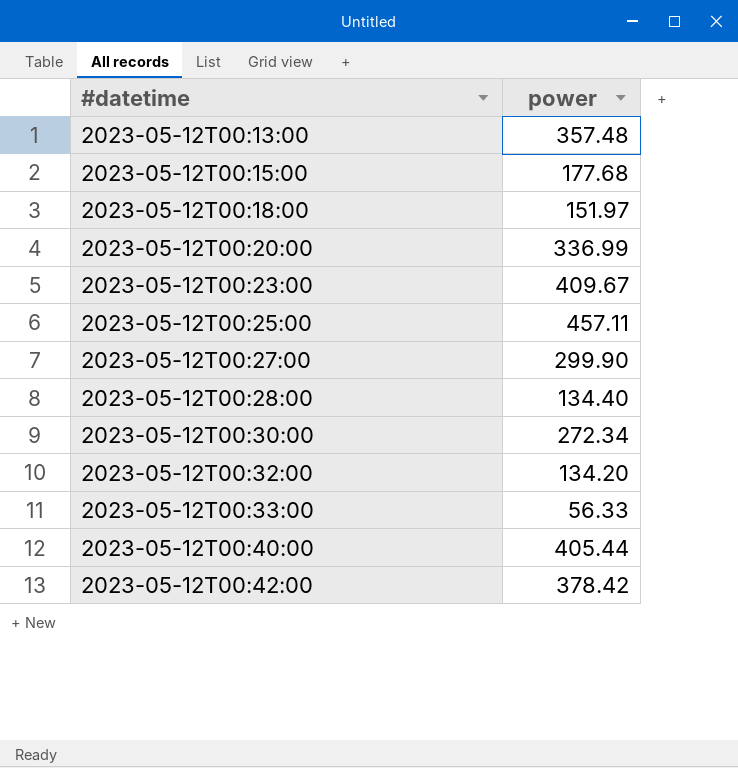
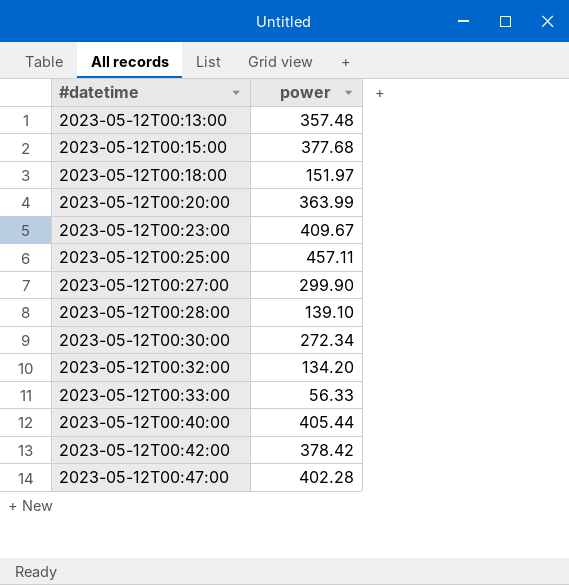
2023-05-12T00:15:00 | power: 177.68 -> 377.68
2023-05-12T00:20:00 | power: 336.99 -> 363.99
2023-05-12T00:28:00 | power: 134.40 -> 139.10
row 2023-05-12T00:47:00: none -> 402.28

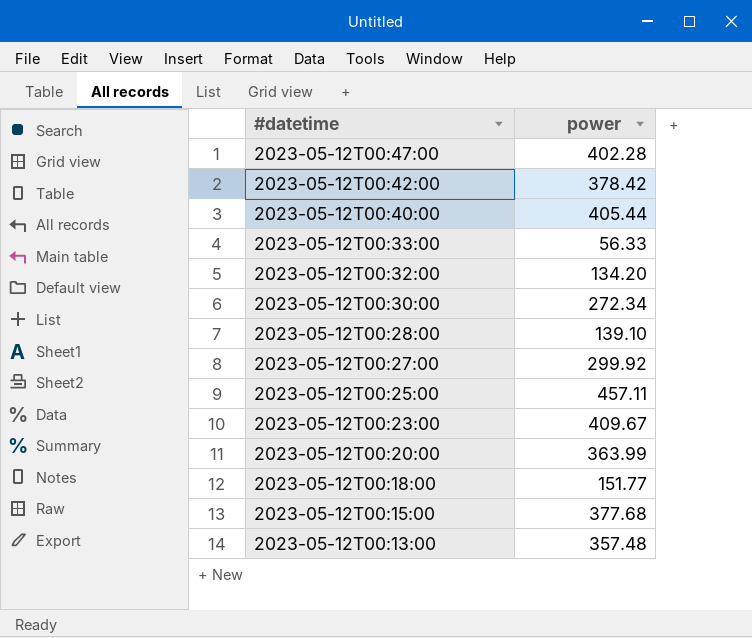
row order: #datetime ascending -> #datetime descending
2023-05-12T00:27:00 | power: 299.90 -> 299.92
2023-05-12T00:18:00 | power: 151.97 -> 151.77

